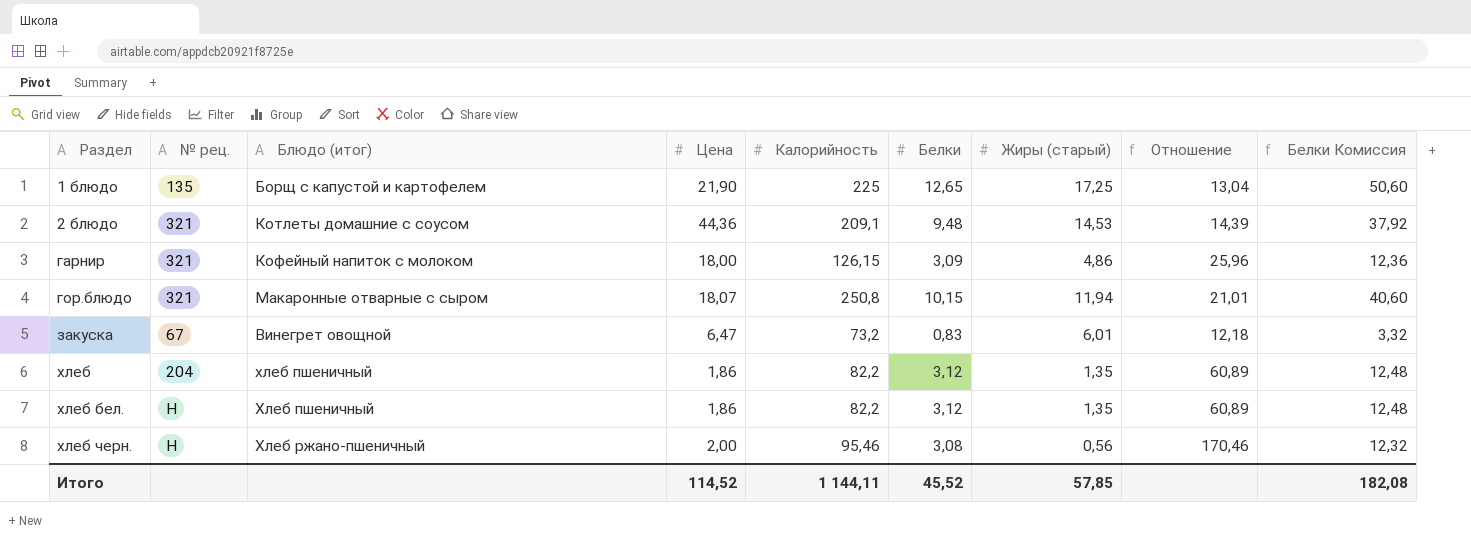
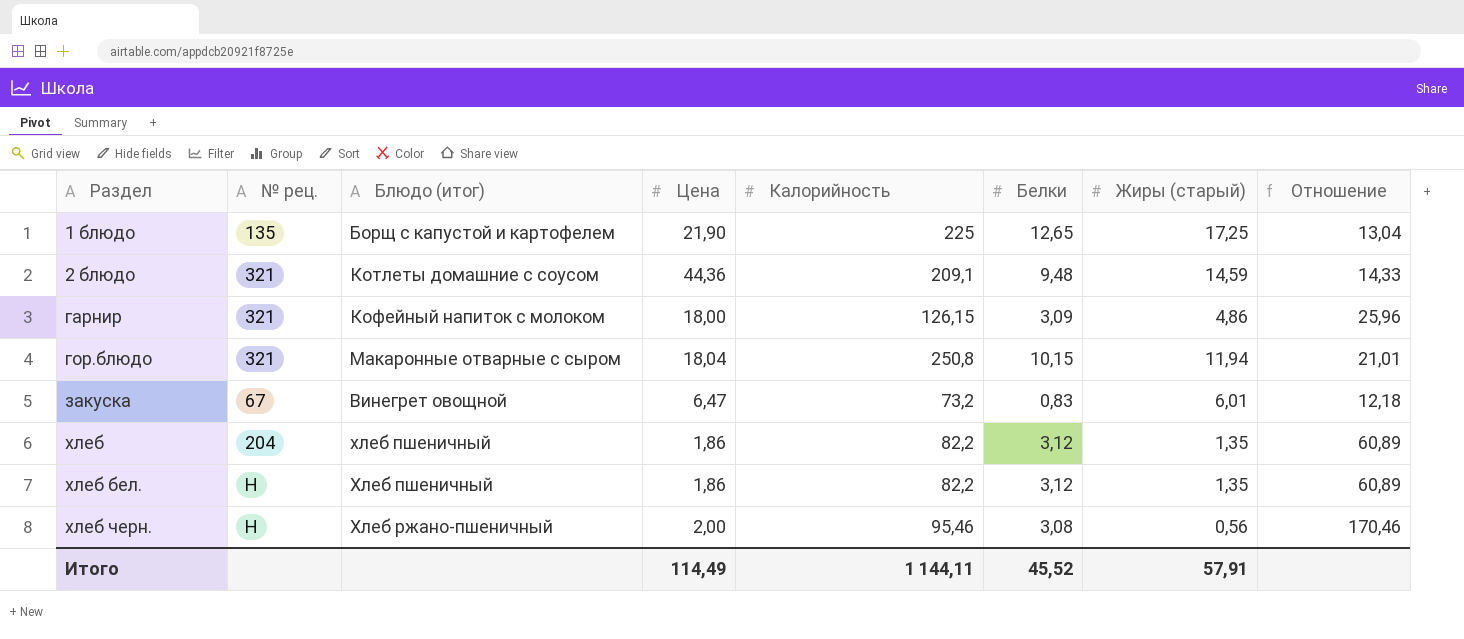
column Белки Комиссия | formula: [Белки] * 4 -> none
2 блюдо | Жиры (старый): 14,53 -> 14,59
2 блюдо | Отношение: 14,39 -> 14,33
гор.блюдо | Цена: 18,07 -> 18,04
Итого | Цена: 114,52 -> 114,49
Итого | Жиры (старый): 57,85 -> 57,91

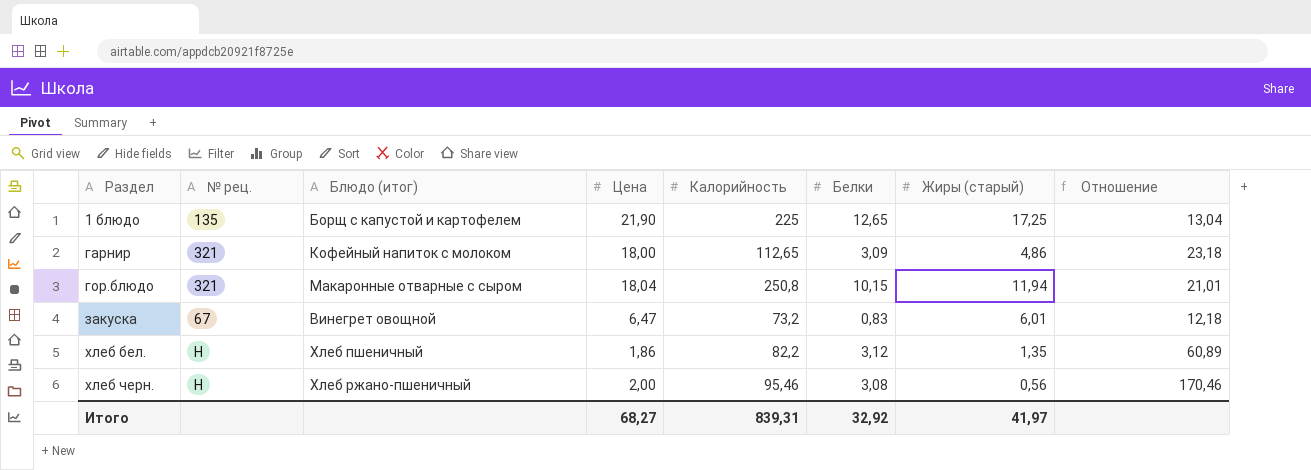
row 2 блюдо: 321 | Котлеты домашние с соусом | 44,36 | 209,1 | 9,48 | 14,59 | 14,33 -> none
row хлеб: 204 | хлеб пшеничный | 1,86 | 82,2 | 3,12 | 1,35 | 60,89 -> none
гарнир | Калорийность: 126,15 -> 112,65
гарнир | Отношение: 25,96 -> 23,18
Итого | Цена: 114,49 -> 68,27
Итого | Калорийность: 1 144,11 -> 839,31
Итого | Белки: 45,52 -> 32,92
Итого | Жиры (старый): 57,91 -> 41,97

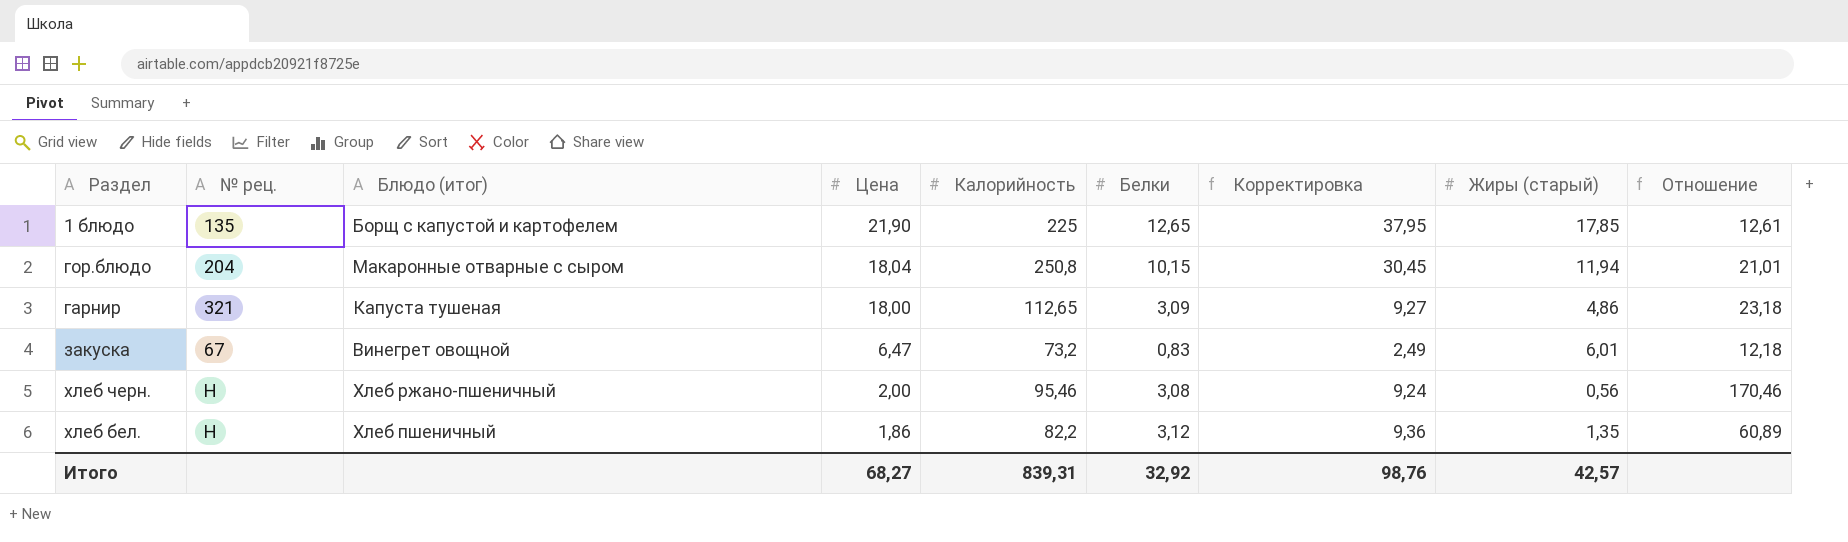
row order: Раздел ascending -> Цена descending
column Корректировка | formula: none -> [Белки] * 3
1 блюдо | Жиры (старый): 17,25 -> 17,85
1 блюдо | Отношение: 13,04 -> 12,61
гор.блюдо | № рец.: 321 -> 204
гарнир | Блюдо (итог): Кофейный напиток с молоком -> Капуста тушеная
Итого | Жиры (старый): 41,97 -> 42,57

